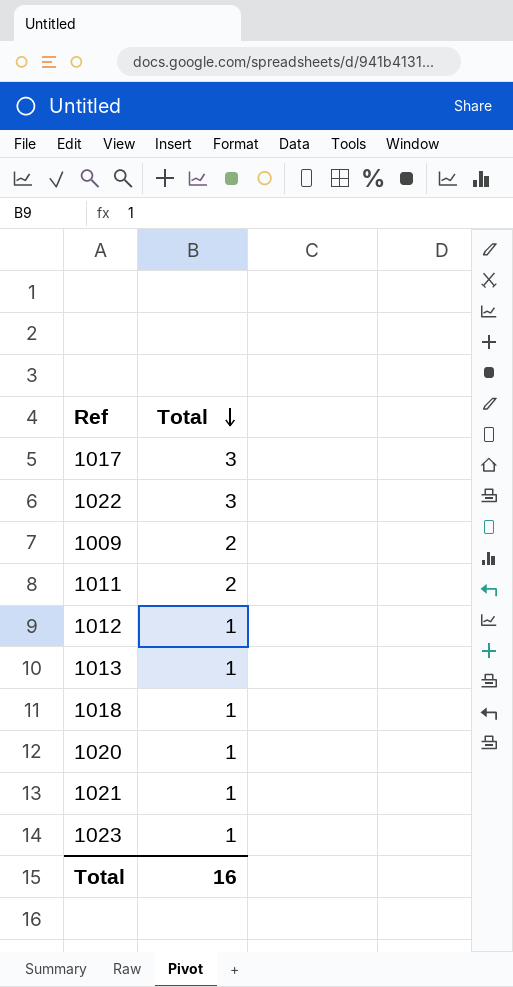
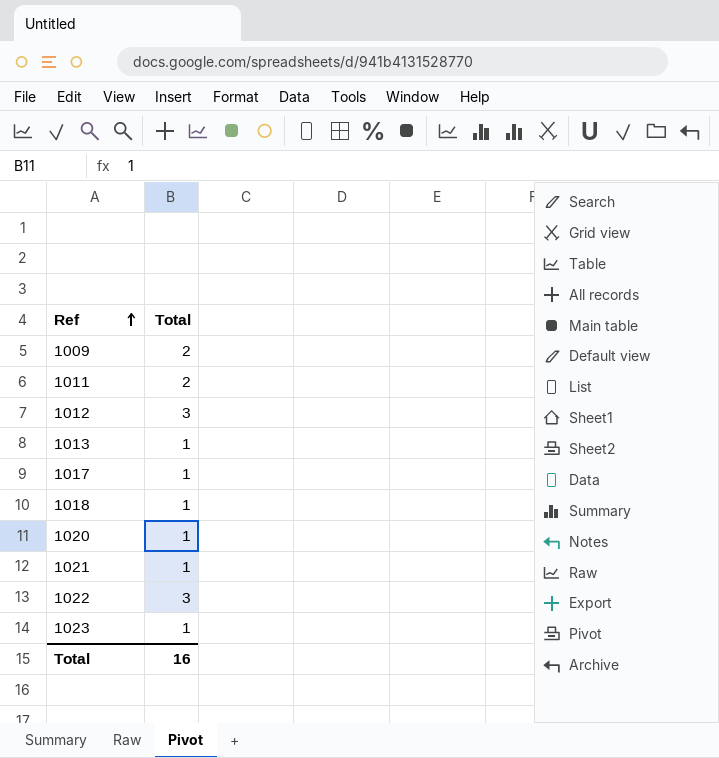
row order: Total descending -> Ref ascending
1012 | Total: 1 -> 3
1017 | Total: 3 -> 1

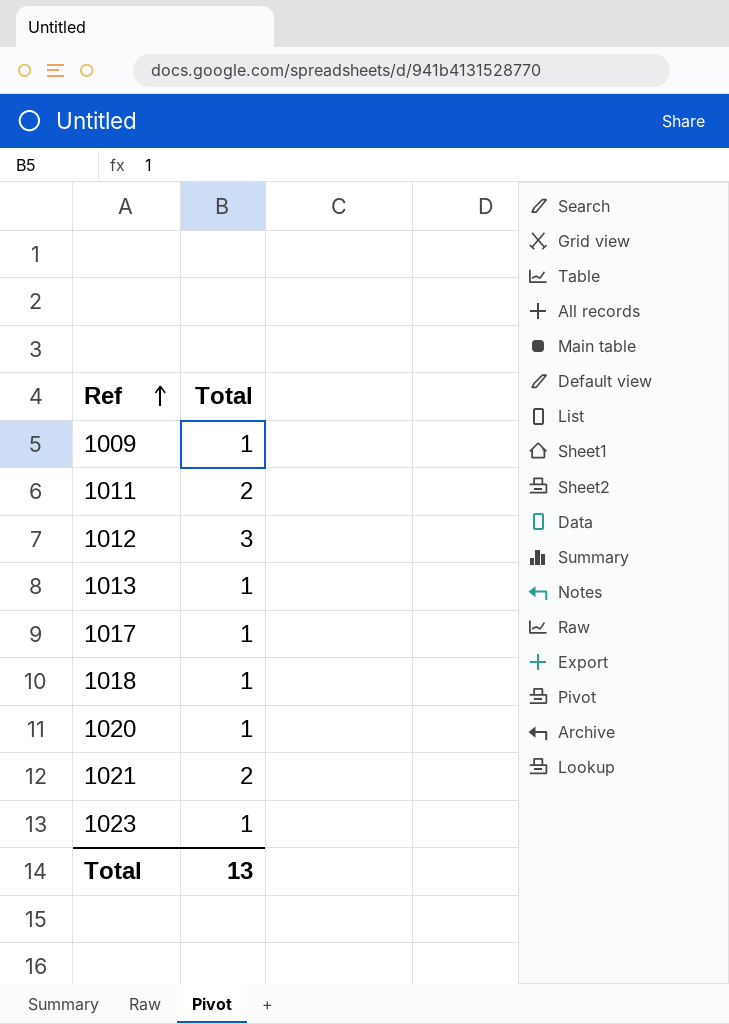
row 1022: 3 -> none
1009 | Total: 2 -> 1
1021 | Total: 1 -> 2
Total | Total: 16 -> 13

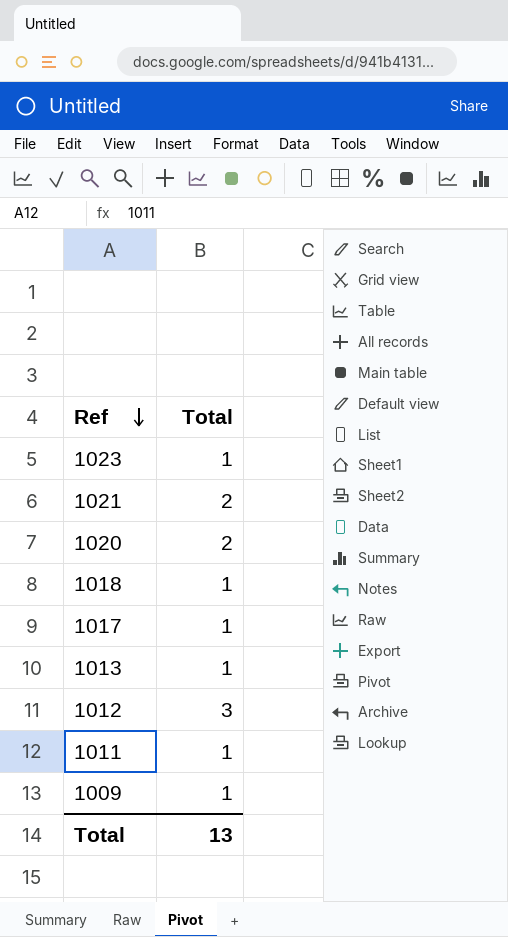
row order: Ref ascending -> Ref descending
1020 | Total: 1 -> 2
1011 | Total: 2 -> 1

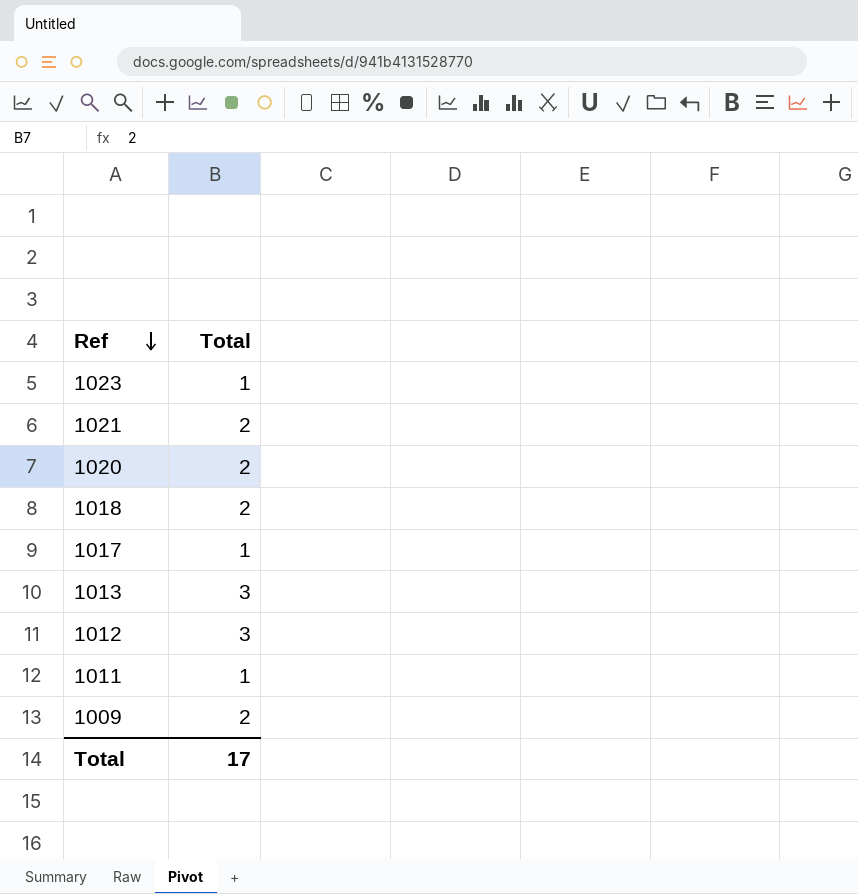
1018 | Total: 1 -> 2
1013 | Total: 1 -> 3
1009 | Total: 1 -> 2
Total | Total: 13 -> 17

